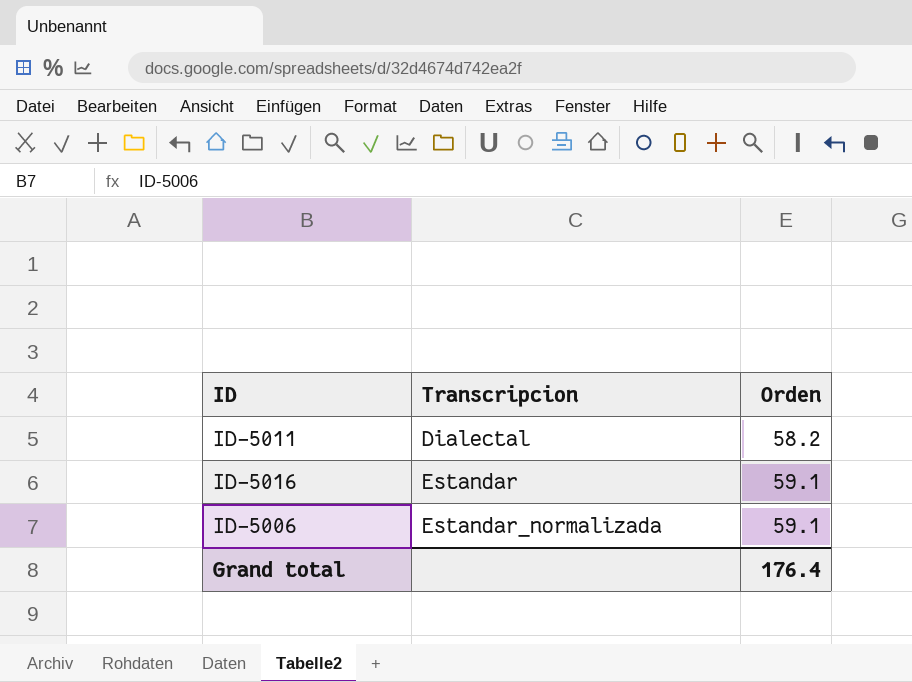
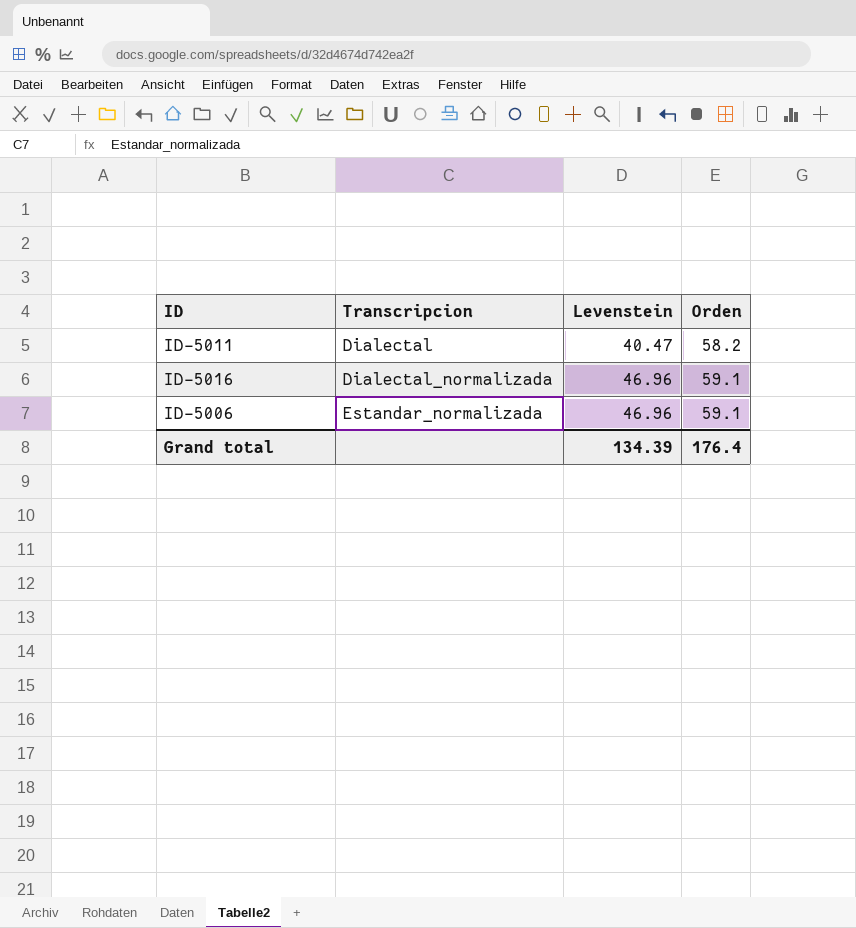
column Levenstein | position: none -> 3
ID-5016 | Transcripcion: Estandar -> Dialectal_normalizada

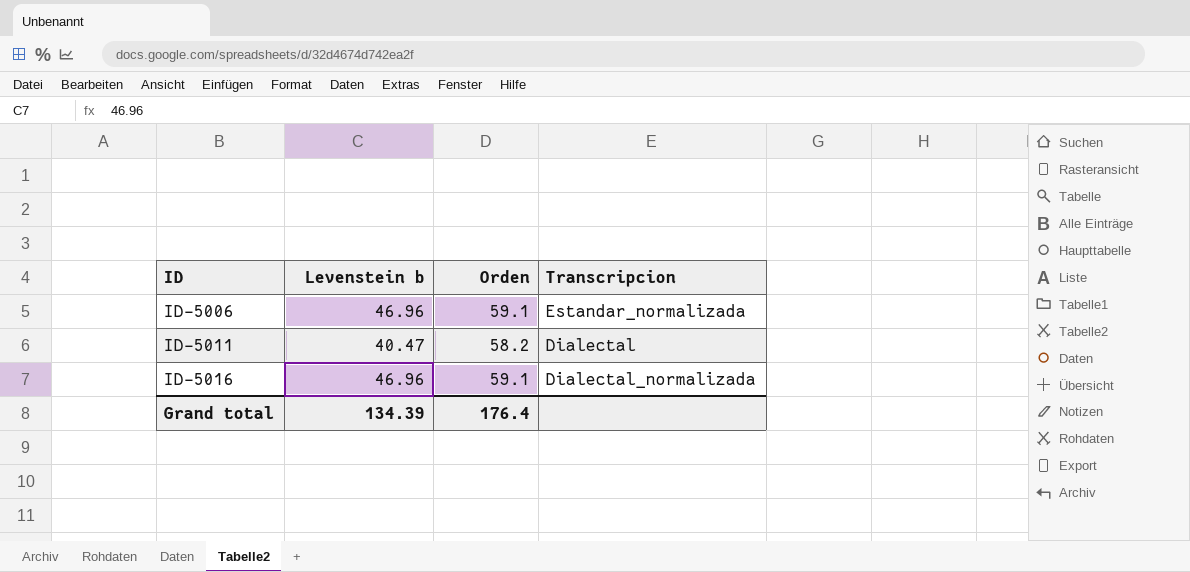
row order: Transcripcion ascending -> ID ascending
column name: Levenstein -> Levenstein b
column Transcripcion | position: 2 -> 4

